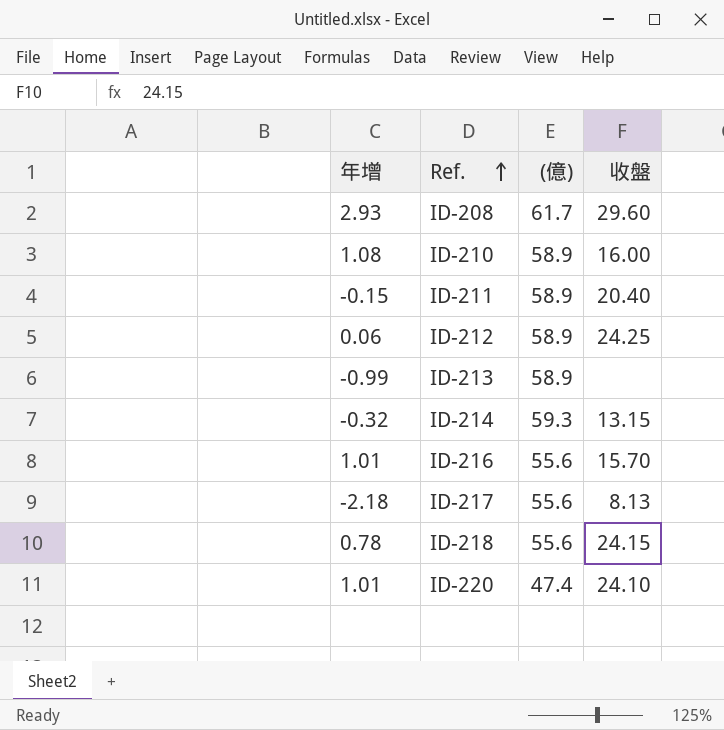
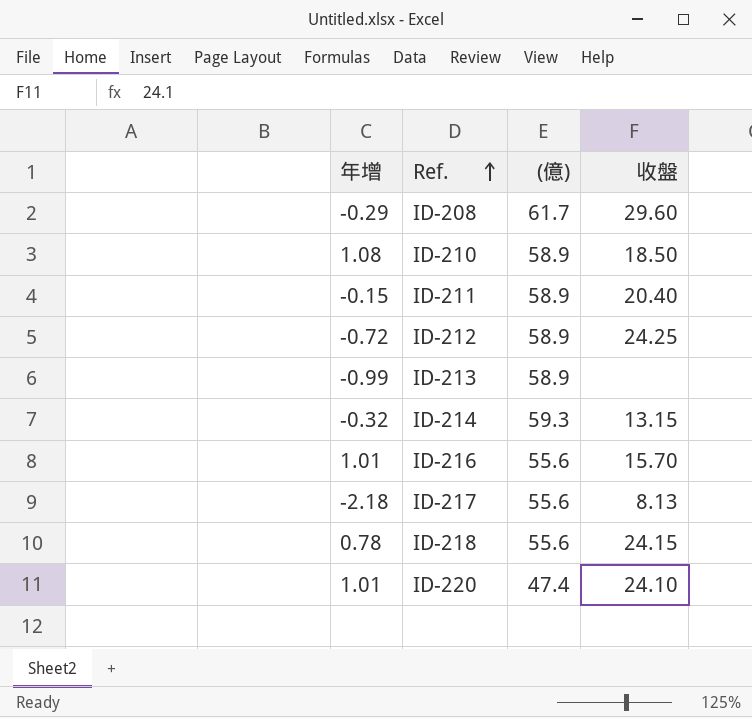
ID-208 | 年增: 2.93 -> -0.29
ID-210 | 收盤: 16.00 -> 18.50
ID-212 | 年增: 0.06 -> -0.72

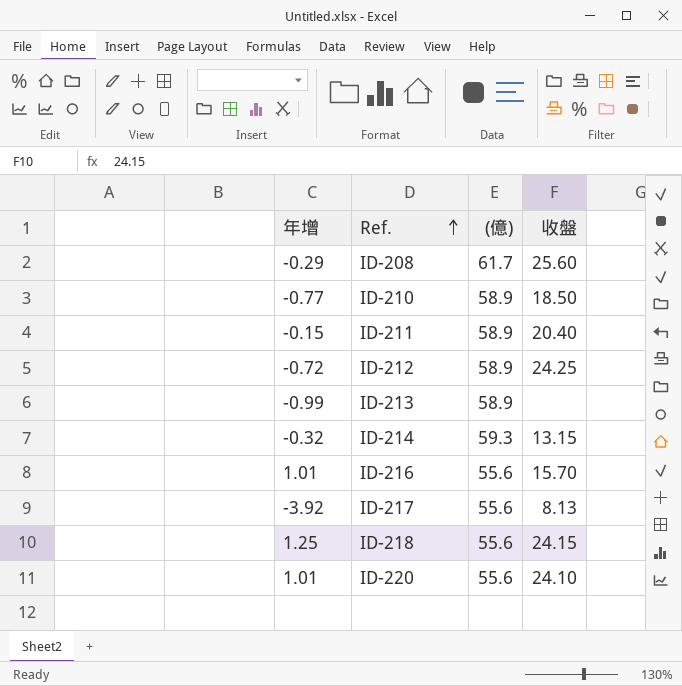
ID-208 | 收盤: 29.60 -> 25.60
ID-210 | 年增: 1.08 -> -0.77
ID-217 | 年增: -2.18 -> -3.92
ID-218 | 年增: 0.78 -> 1.25
ID-220 | (億): 47.4 -> 55.6

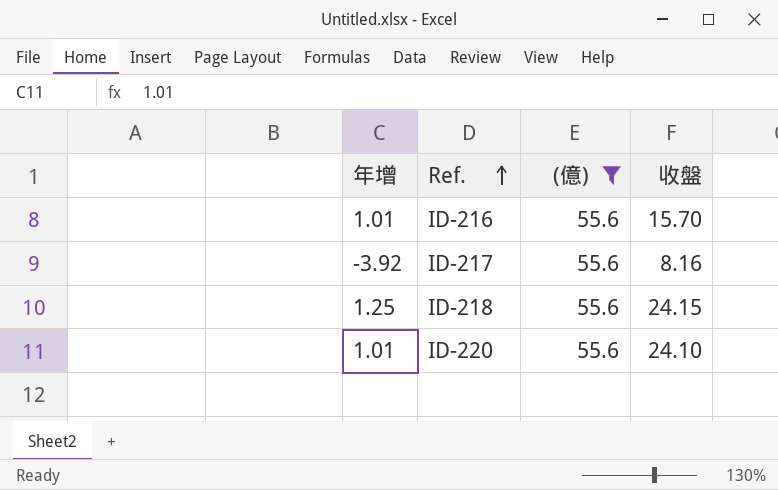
filter: none -> (億) = 55.6
ID-217 | 收盤: 8.13 -> 8.16

